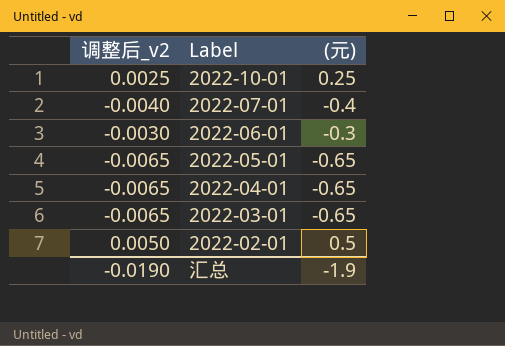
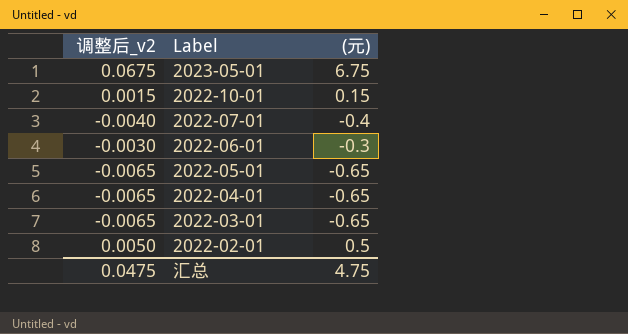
row 2023-05-01: none -> 0.0675 | 6.75
2022-10-01 | 调整后_v2: 0.0025 -> 0.0015
2022-10-01 | (元): 0.25 -> 0.15
汇总 | 调整后_v2: -0.0190 -> 0.0475
汇总 | (元): -1.9 -> 4.75

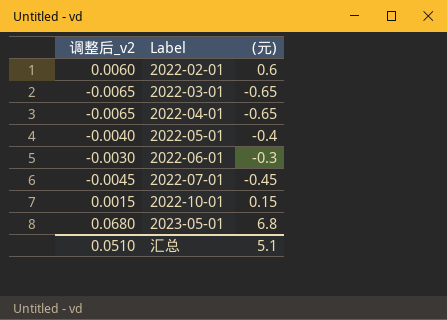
row order: Label descending -> Label ascending
2022-02-01 | 调整后_v2: 0.0050 -> 0.0060
2022-02-01 | (元): 0.5 -> 0.6
2022-05-01 | 调整后_v2: -0.0065 -> -0.0040
2022-05-01 | (元): -0.65 -> -0.4
2022-07-01 | 调整后_v2: -0.0040 -> -0.0045
2022-07-01 | (元): -0.4 -> -0.45
2023-05-01 | 调整后_v2: 0.0675 -> 0.0680
2023-05-01 | (元): 6.75 -> 6.8
汇总 | 调整后_v2: 0.0475 -> 0.0510
汇总 | (元): 4.75 -> 5.1

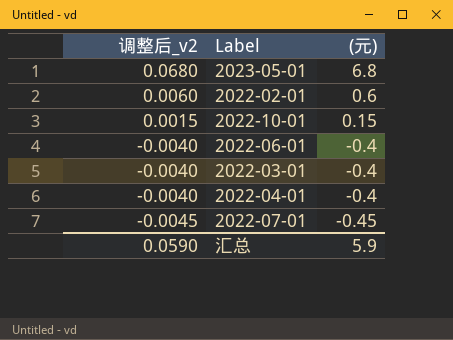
row order: Label ascending -> 调整后_v2 descending
row 2022-05-01: -0.0040 | -0.4 -> none
2022-06-01 | 调整后_v2: -0.0030 -> -0.0040
2022-06-01 | (元): -0.3 -> -0.4
2022-03-01 | 调整后_v2: -0.0065 -> -0.0040
2022-03-01 | (元): -0.65 -> -0.4
2022-04-01 | 调整后_v2: -0.0065 -> -0.0040
2022-04-01 | (元): -0.65 -> -0.4
汇总 | 调整后_v2: 0.0510 -> 0.0590
汇总 | (元): 5.1 -> 5.9

